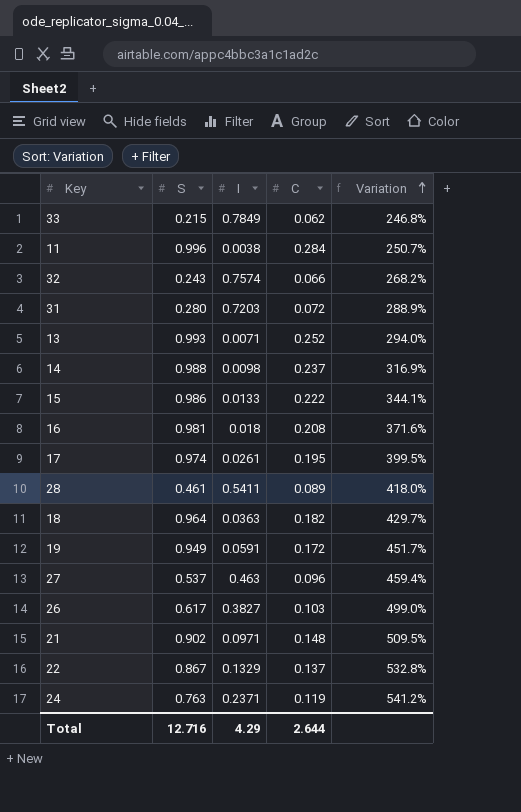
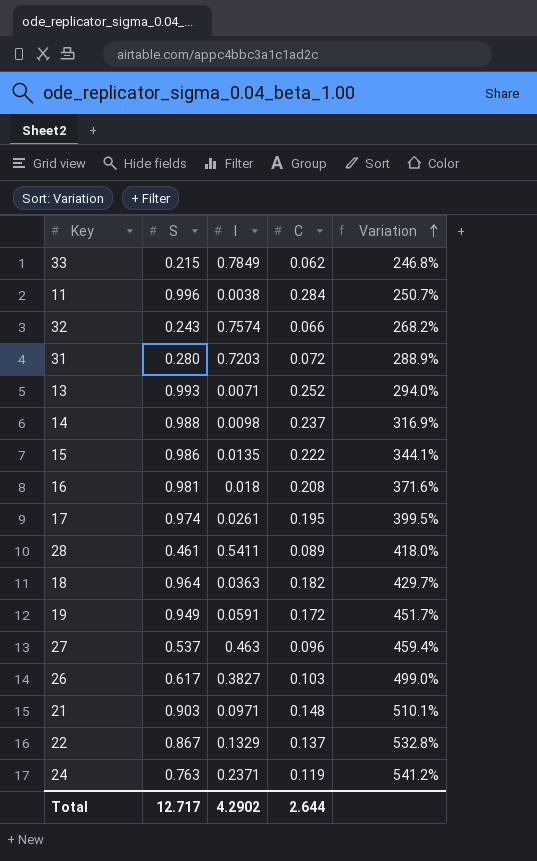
15 | I: 0.0133 -> 0.0135
21 | S: 0.902 -> 0.903
21 | Variation: 509.5% -> 510.1%
Total | S: 12.716 -> 12.717
Total | I: 4.29 -> 4.2902

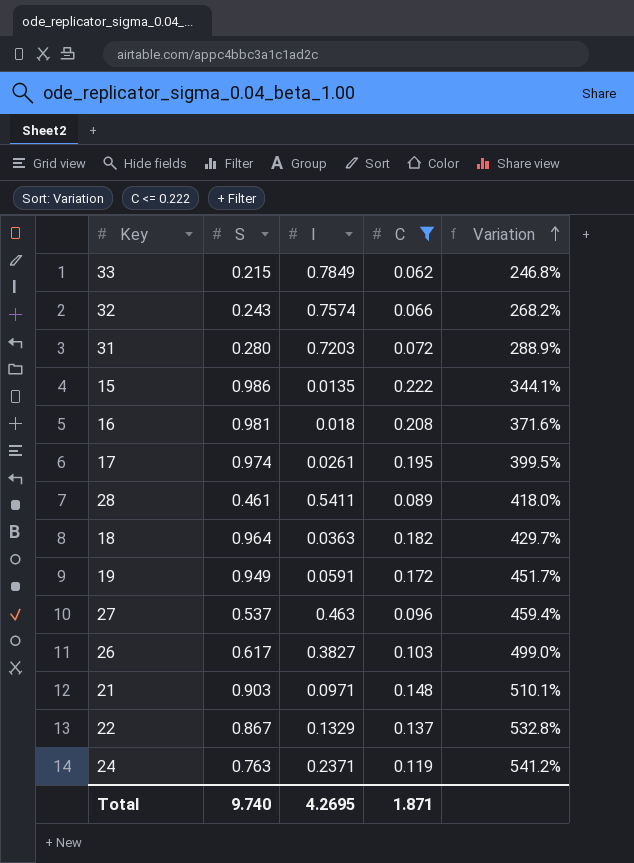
filter: none -> C <= 0.222
Total | S: 12.717 -> 9.740
Total | I: 4.2902 -> 4.2695
Total | C: 2.644 -> 1.871

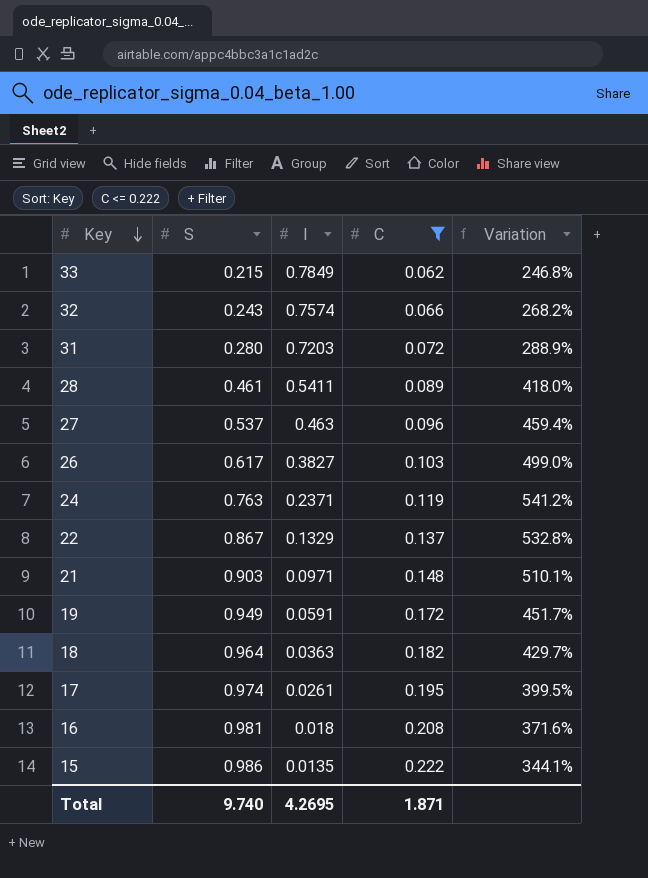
row order: Variation ascending -> Key descending

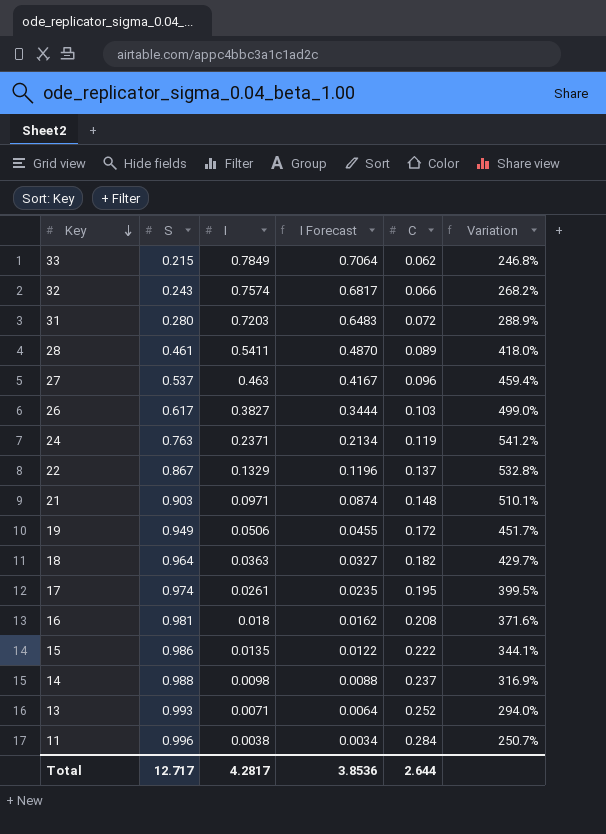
filter: C <= 0.222 -> none
column I Forecast | formula: none -> [I] * 0.9
19 | I: 0.0591 -> 0.0506
Total | S: 9.740 -> 12.717
Total | I: 4.2695 -> 4.2817
Total | C: 1.871 -> 2.644

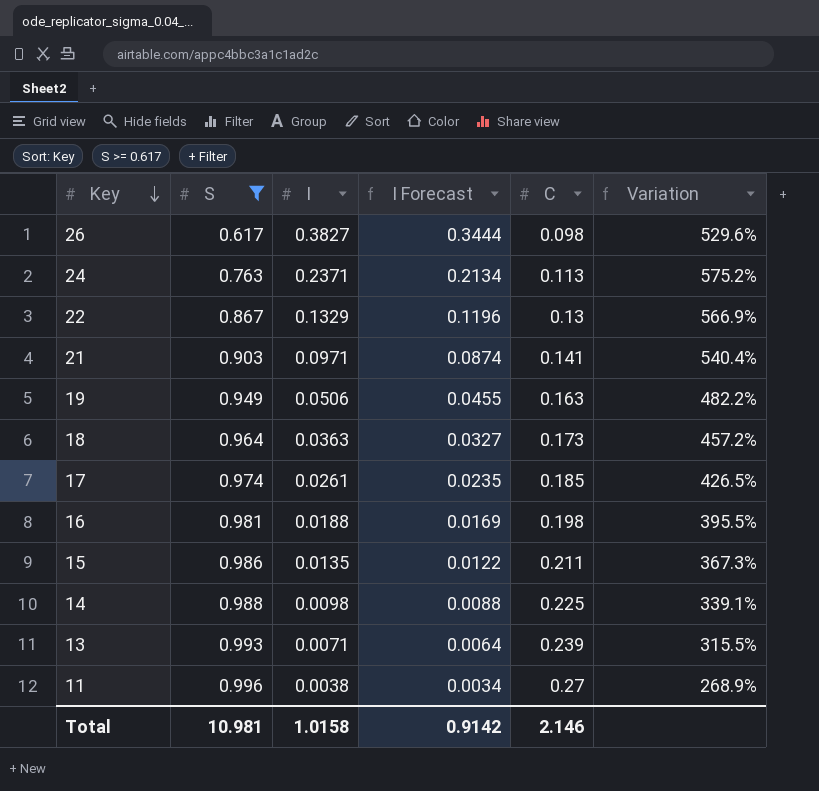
filter: none -> S >= 0.617
26 | C: 0.103 -> 0.098
26 | Variation: 499.0% -> 529.6%
24 | C: 0.119 -> 0.113
24 | Variation: 541.2% -> 575.2%
22 | C: 0.137 -> 0.13
22 | Variation: 532.8% -> 566.9%
21 | C: 0.148 -> 0.141
21 | Variation: 510.1% -> 540.4%
19 | C: 0.172 -> 0.163
19 | Variation: 451.7% -> 482.2%
18 | C: 0.182 -> 0.173
18 | Variation: 429.7% -> 457.2%
17 | C: 0.195 -> 0.185
17 | Variation: 399.5% -> 426.5%
16 | I: 0.018 -> 0.0188
16 | I Forecast: 0.0162 -> 0.0169
16 | C: 0.208 -> 0.198
16 | Variation: 371.6% -> 395.5%
15 | C: 0.222 -> 0.211
15 | Variation: 344.1% -> 367.3%
14 | C: 0.237 -> 0.225
14 | Variation: 316.9% -> 339.1%
13 | C: 0.252 -> 0.239
13 | Variation: 294.0% -> 315.5%
11 | C: 0.284 -> 0.27
11 | Variation: 250.7% -> 268.9%
Total | S: 12.717 -> 10.981
Total | I: 4.2817 -> 1.0158
Total | I Forecast: 3.8536 -> 0.9142
Total | C: 2.644 -> 2.146

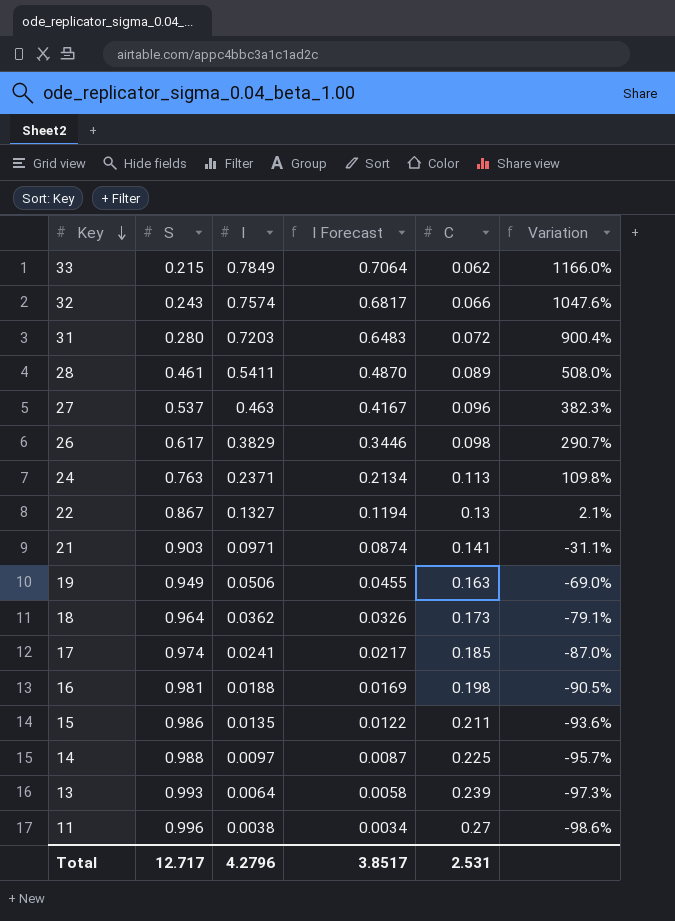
filter: S >= 0.617 -> none
column Variation | formula: ([S] - [C]) / [C] -> ([I] - [C]) / [C]
26 | I: 0.3827 -> 0.3829
26 | I Forecast: 0.3444 -> 0.3446
22 | I: 0.1329 -> 0.1327
22 | I Forecast: 0.1196 -> 0.1194
18 | I: 0.0363 -> 0.0362
18 | I Forecast: 0.0327 -> 0.0326
17 | I: 0.0261 -> 0.0241
17 | I Forecast: 0.0235 -> 0.0217
14 | I: 0.0098 -> 0.0097
14 | I Forecast: 0.0088 -> 0.0087
13 | I: 0.0071 -> 0.0064
13 | I Forecast: 0.0064 -> 0.0058
Total | S: 10.981 -> 12.717
Total | I: 1.0158 -> 4.2796
Total | I Forecast: 0.9142 -> 3.8517
Total | C: 2.146 -> 2.531

